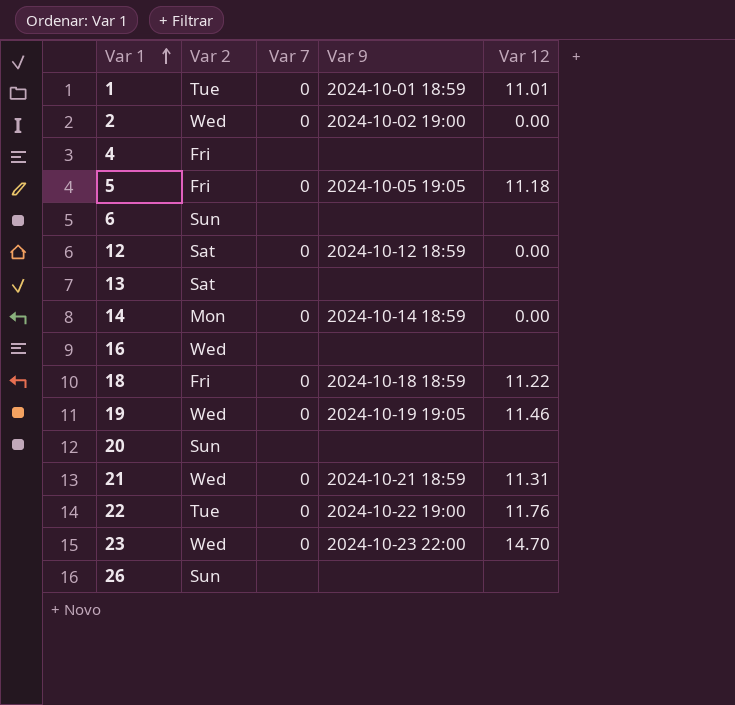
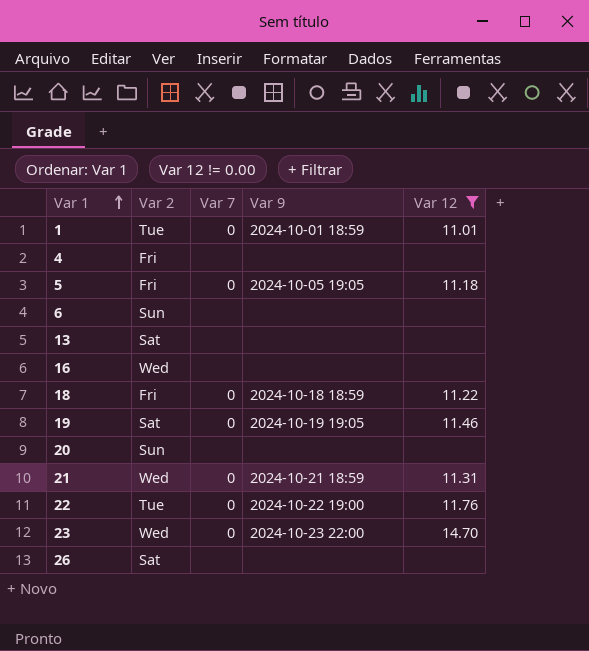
filter: none -> Var 12 != 0.00
19 | Var 2: Wed -> Sat
26 | Var 2: Sun -> Sat

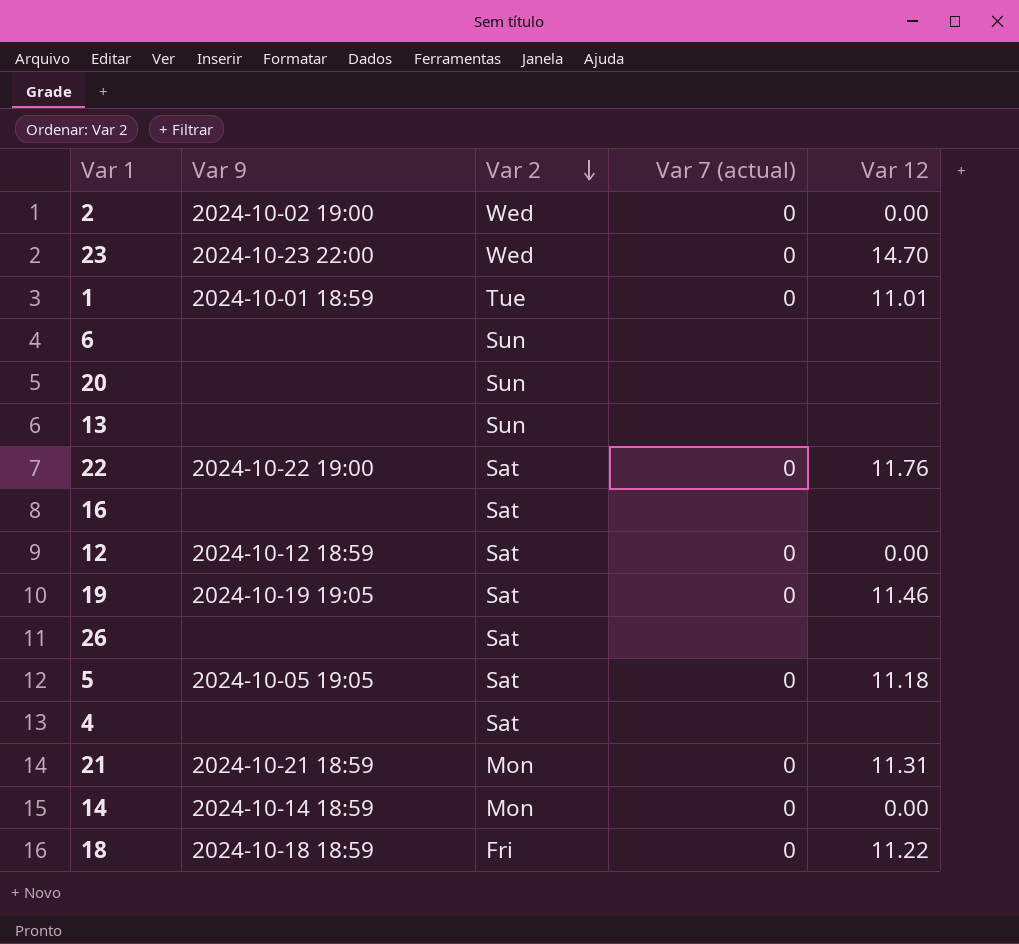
filter: Var 12 != 0.00 -> none
row order: Var 1 ascending -> Var 2 descending
column Var 9 | position: 4 -> 2
column name: Var 7 -> Var 7 (actual)
13 | Var 2: Sat -> Sun
22 | Var 2: Tue -> Sat
16 | Var 2: Wed -> Sat
5 | Var 2: Fri -> Sat
4 | Var 2: Fri -> Sat
21 | Var 2: Wed -> Mon

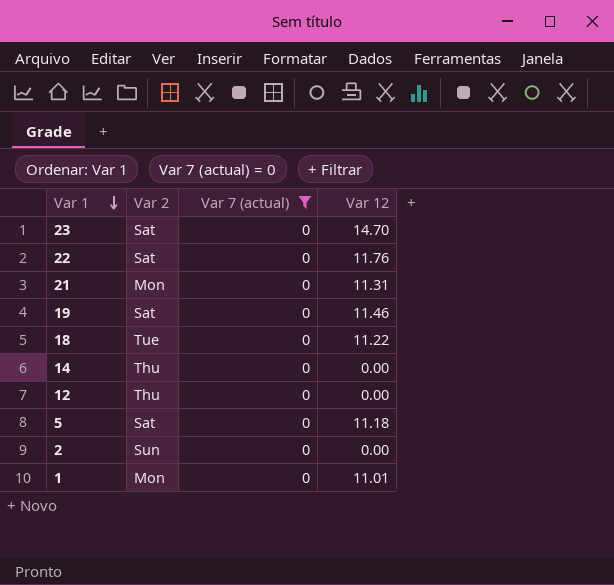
filter: none -> Var 7 (actual) = 0
row order: Var 2 descending -> Var 1 descending
column Var 9 | position: 2 -> none
23 | Var 2: Wed -> Sat
18 | Var 2: Fri -> Tue
14 | Var 2: Mon -> Thu
12 | Var 2: Sat -> Thu
2 | Var 2: Wed -> Sun
1 | Var 2: Tue -> Mon

